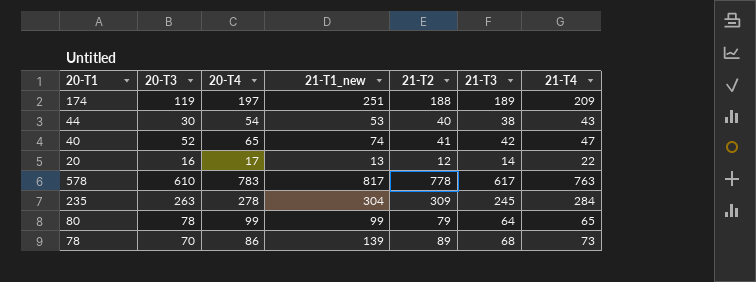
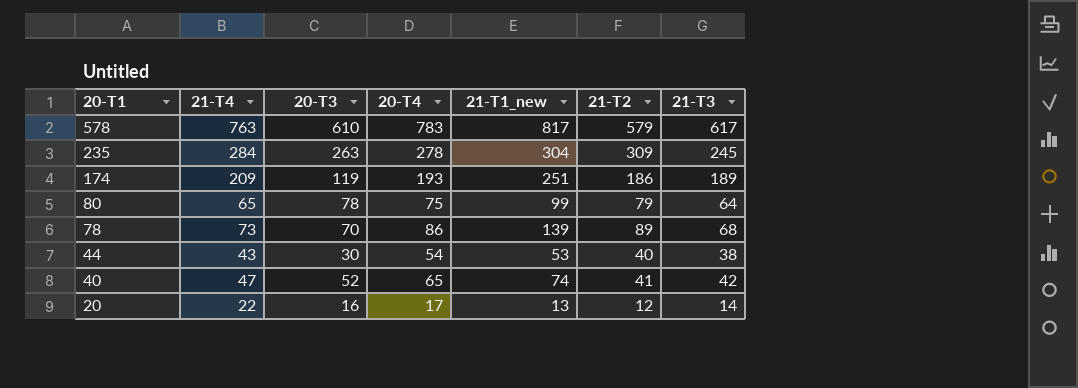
row order: none -> 20-T1 descending
column 21-T4 | position: 7 -> 2
578 | 21-T2: 778 -> 579
174 | 20-T4: 197 -> 193
174 | 21-T2: 188 -> 186
80 | 20-T4: 99 -> 75

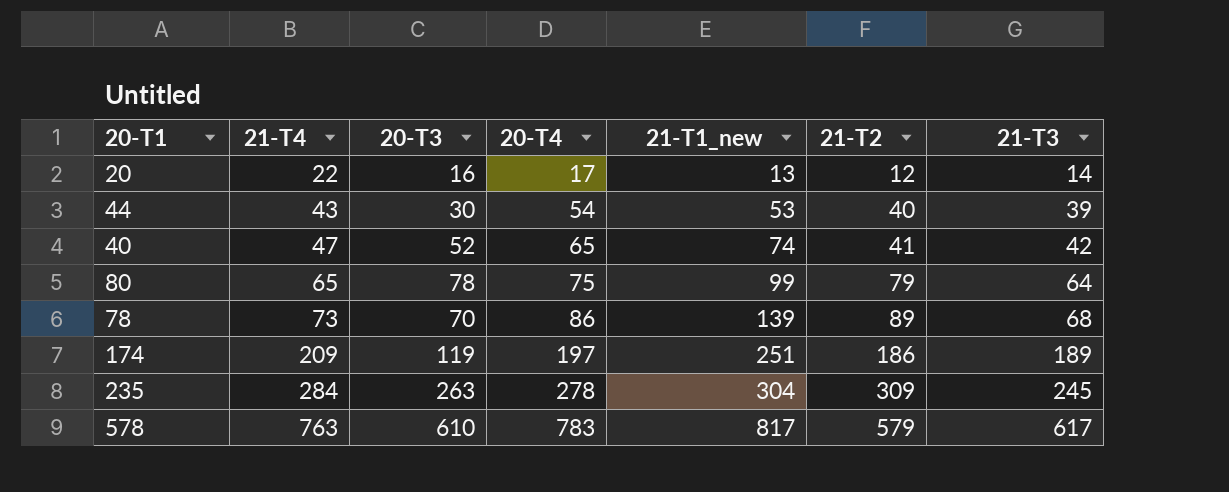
row order: 20-T1 descending -> 21-T4 ascending
44 | 21-T3: 38 -> 39
174 | 20-T4: 193 -> 197

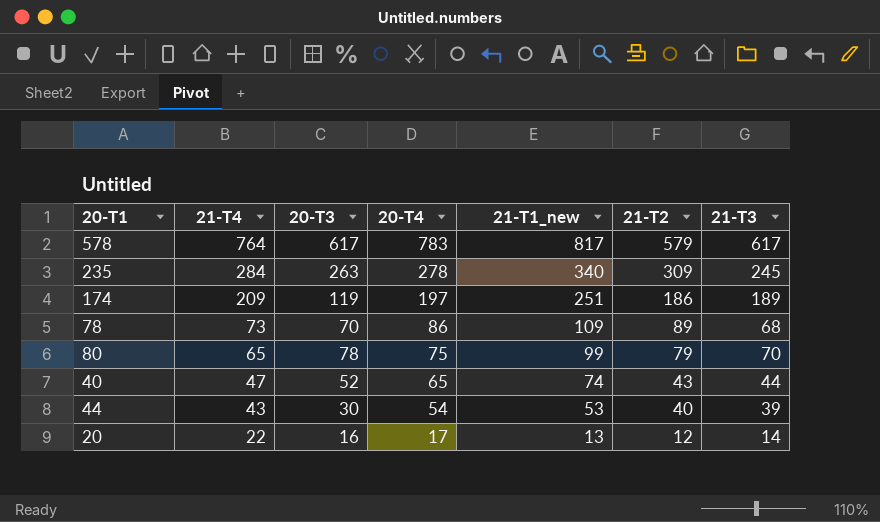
row order: 21-T4 ascending -> 21-T4 descending
578 | 21-T4: 763 -> 764
578 | 20-T3: 610 -> 617
235 | 21-T1_new: 304 -> 340
78 | 21-T1_new: 139 -> 109
80 | 21-T3: 64 -> 70
40 | 21-T2: 41 -> 43
40 | 21-T3: 42 -> 44

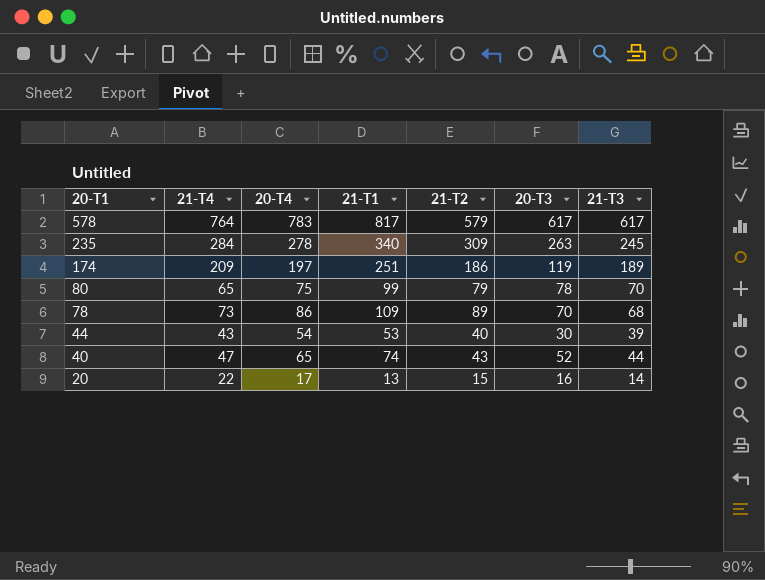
row order: 21-T4 descending -> 20-T1 descending
column name: 21-T1_new -> 21-T1
column 20-T3 | position: 3 -> 6
20 | 21-T2: 12 -> 15

